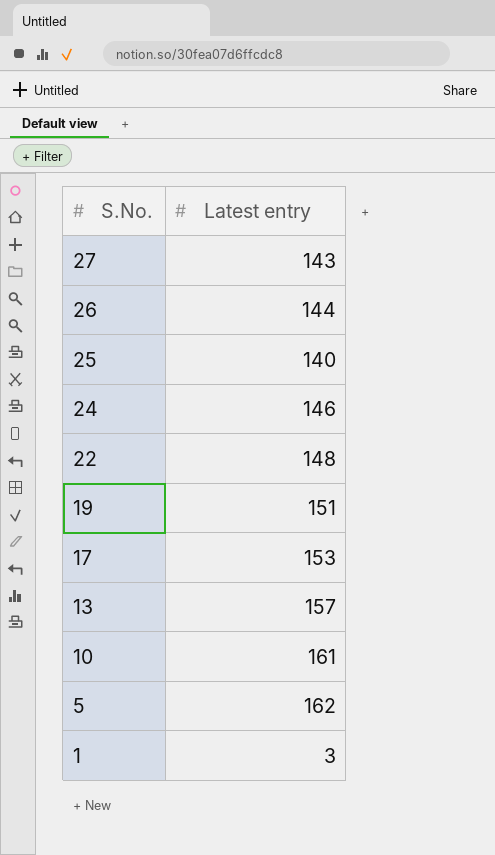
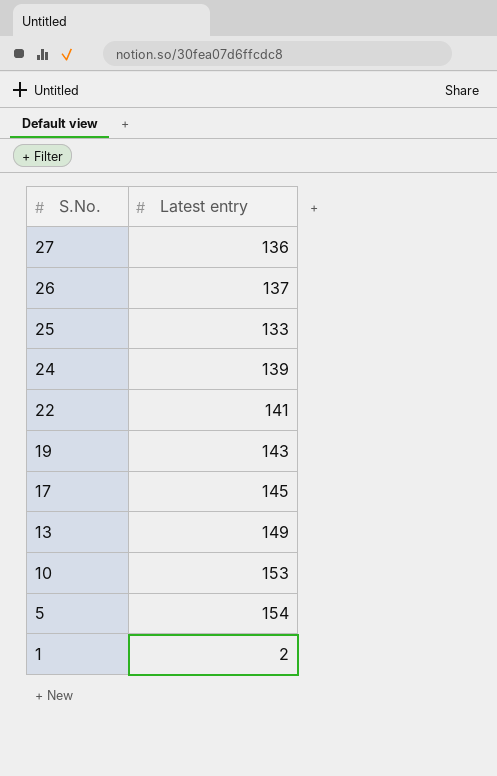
27 | Latest entry: 143 -> 136
26 | Latest entry: 144 -> 137
25 | Latest entry: 140 -> 133
24 | Latest entry: 146 -> 139
22 | Latest entry: 148 -> 141
19 | Latest entry: 151 -> 143
17 | Latest entry: 153 -> 145
13 | Latest entry: 157 -> 149
10 | Latest entry: 161 -> 153
5 | Latest entry: 162 -> 154
1 | Latest entry: 3 -> 2

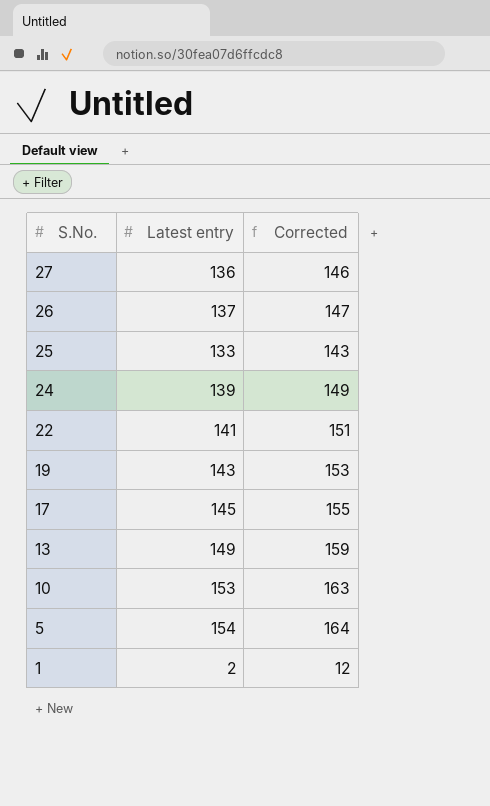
column Corrected | formula: none -> [Latest entry] + 10

